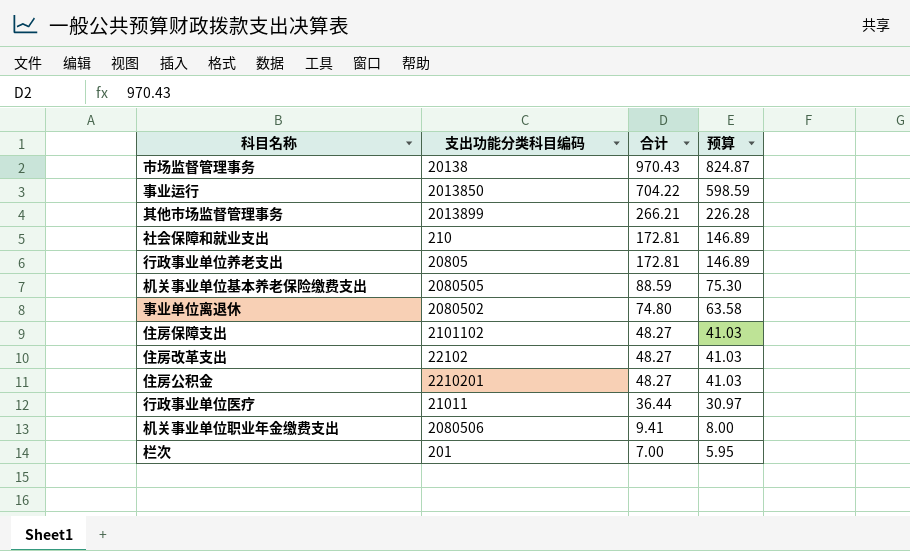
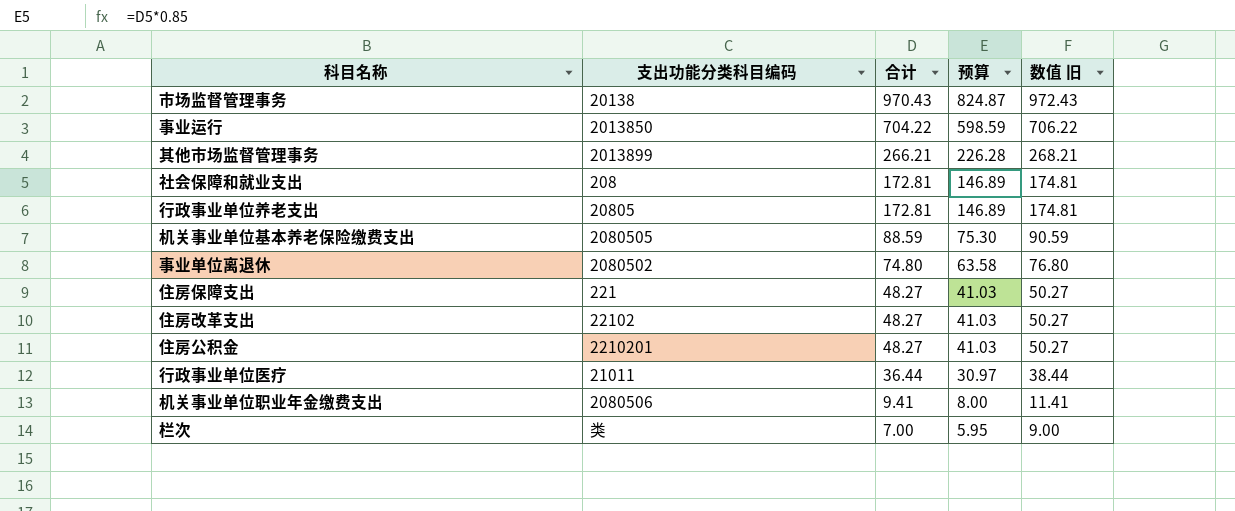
column 数值 旧 | formula: none -> [合计] + 2
社会保障和就业支出 | 支出功能分类科目编码: 210 -> 208
住房保障支出 | 支出功能分类科目编码: 2101102 -> 221
栏次 | 支出功能分类科目编码: 201 -> 类

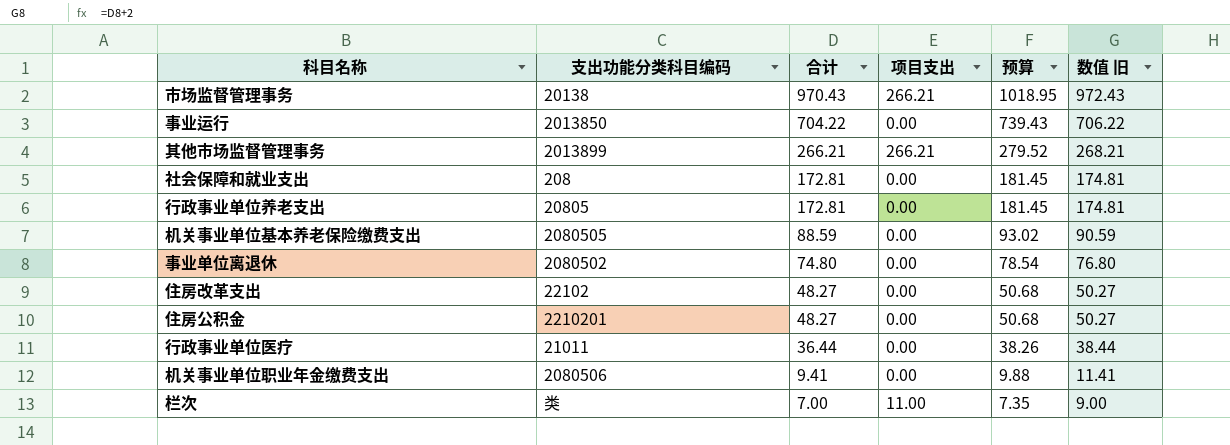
column 项目支出 | position: none -> 4
column 预算 | formula: [合计] * 0.85 -> [合计] * 1.05
row 住房保障支出: 221 | 48.27 | 41.03 | 50.27 -> none

